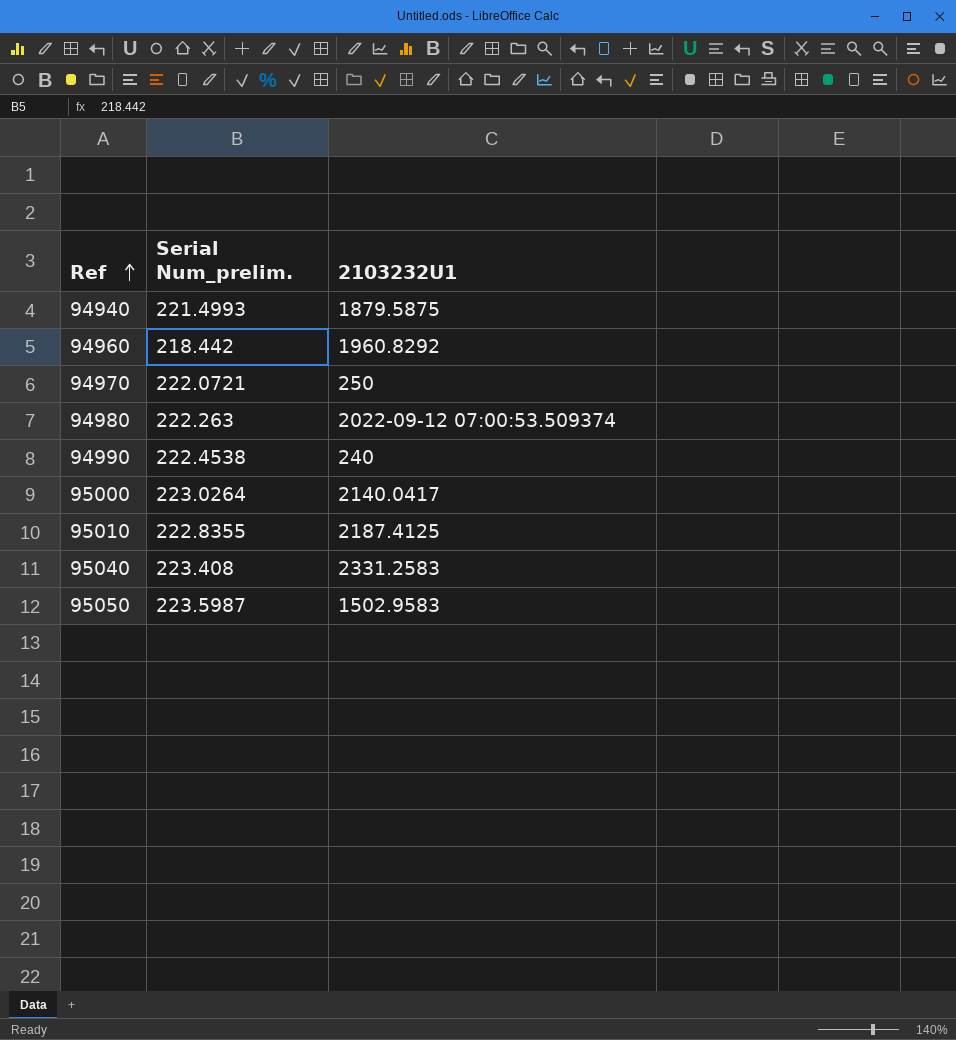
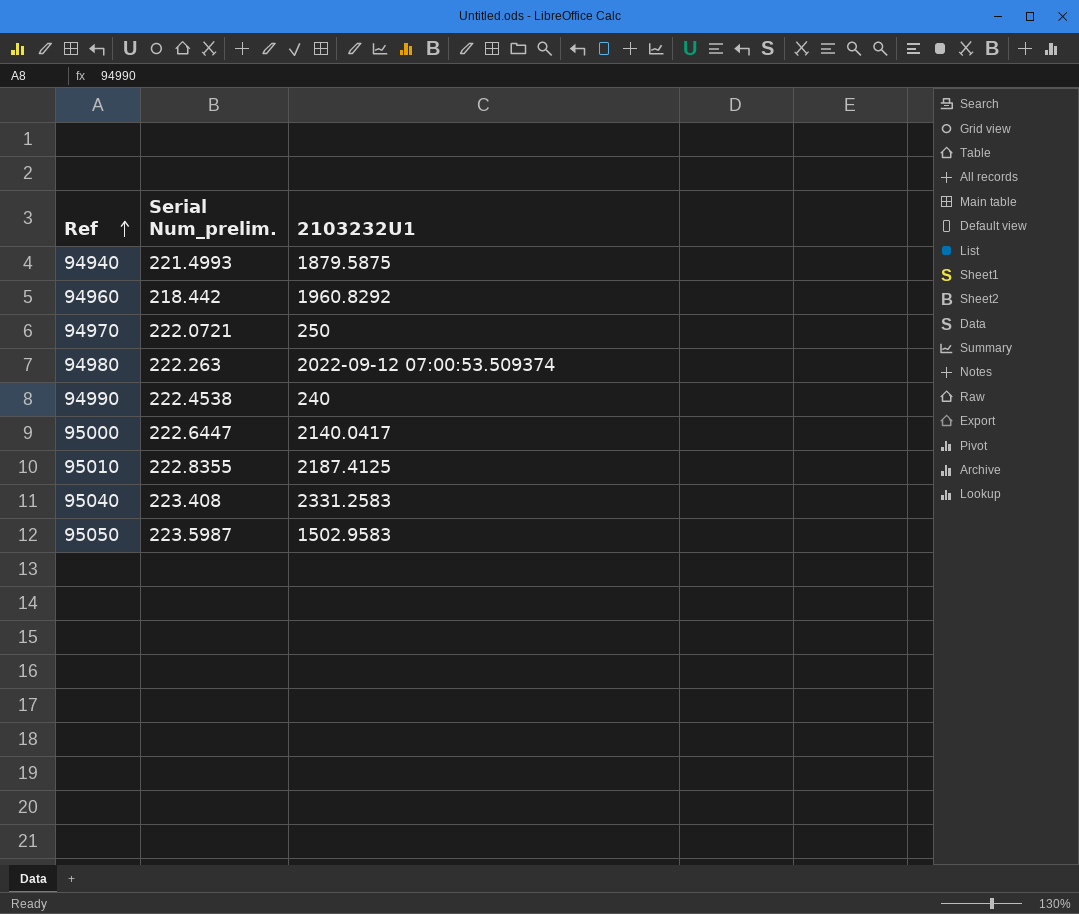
95000 | Serial Num_prelim.: 223.0264 -> 222.6447

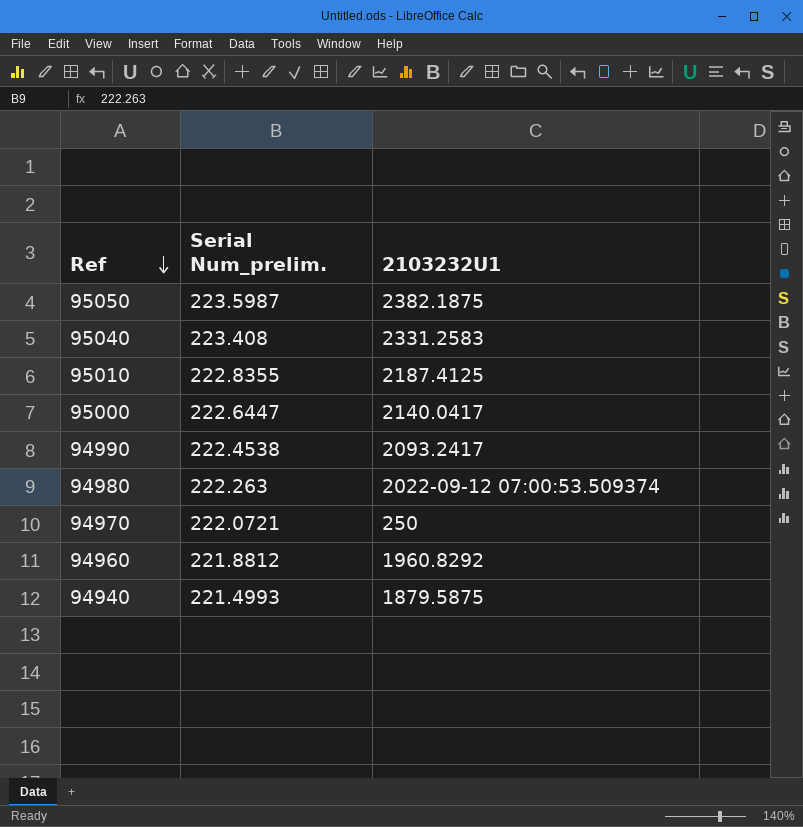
row order: Ref ascending -> Ref descending
95050 | 2103232U1: 1502.9583 -> 2382.1875
94990 | 2103232U1: 240 -> 2093.2417
94960 | Serial Num_prelim.: 218.442 -> 221.8812

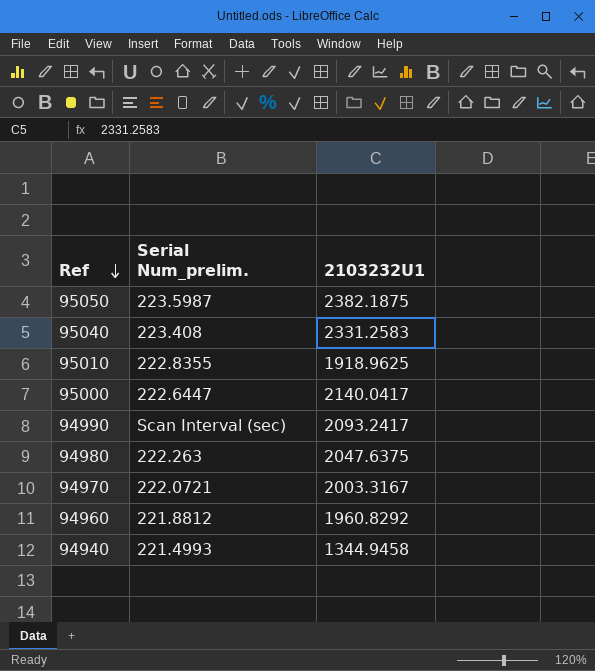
95010 | 2103232U1: 2187.4125 -> 1918.9625
94990 | Serial Num_prelim.: 222.4538 -> Scan Interval (sec)
94980 | 2103232U1: 2022-09-12 07:00:53.509374 -> 2047.6375
94970 | 2103232U1: 250 -> 2003.3167
94940 | 2103232U1: 1879.5875 -> 1344.9458

